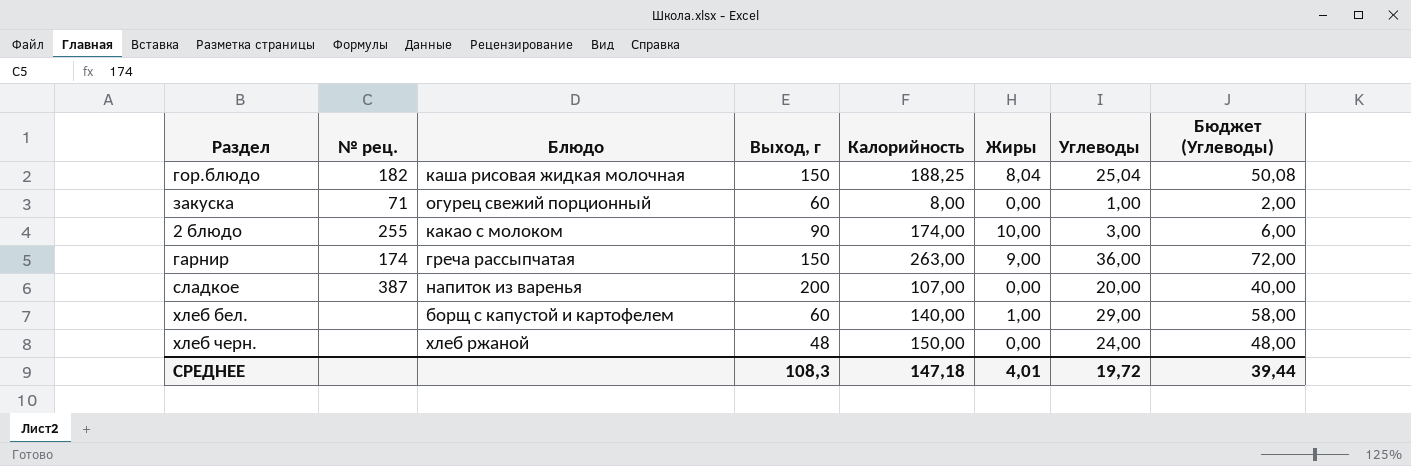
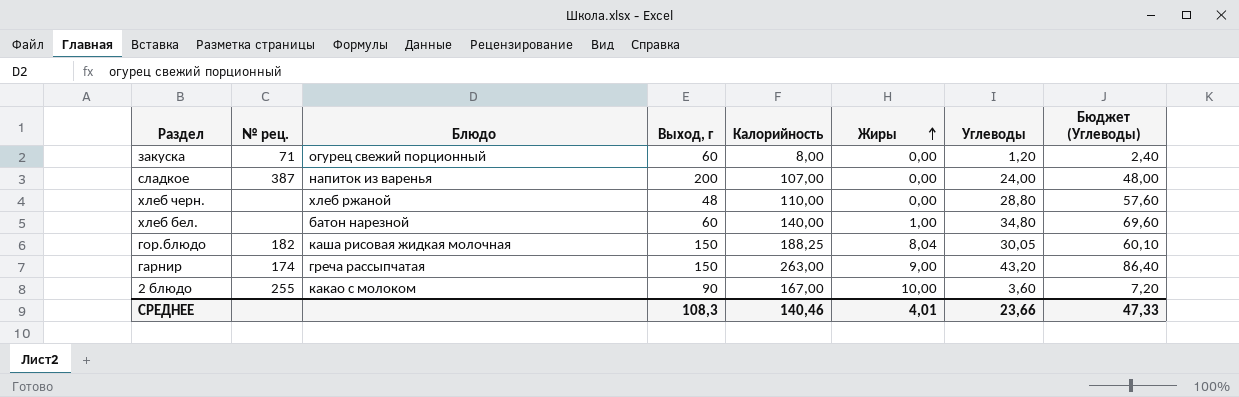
row order: none -> Жиры ascending
закуска | Углеводы: 1,00 -> 1,20
закуска | Бюджет (Углеводы): 2,00 -> 2,40
сладкое | Углеводы: 20,00 -> 24,00
сладкое | Бюджет (Углеводы): 40,00 -> 48,00
хлеб черн. | Калорийность: 150,00 -> 110,00
хлеб черн. | Углеводы: 24,00 -> 28,80
хлеб черн. | Бюджет (Углеводы): 48,00 -> 57,60
хлеб бел. | Блюдо: борщ с капустой и картофелем -> батон нарезной
хлеб бел. | Углеводы: 29,00 -> 34,80
хлеб бел. | Бюджет (Углеводы): 58,00 -> 69,60
гор.блюдо | Углеводы: 25,04 -> 30,05
гор.блюдо | Бюджет (Углеводы): 50,08 -> 60,10
гарнир | Углеводы: 36,00 -> 43,20
гарнир | Бюджет (Углеводы): 72,00 -> 86,40
2 блюдо | Калорийность: 174,00 -> 167,00
2 блюдо | Углеводы: 3,00 -> 3,60
2 блюдо | Бюджет (Углеводы): 6,00 -> 7,20
СРЕДНЕЕ | Калорийность: 147,18 -> 140,46
СРЕДНЕЕ | Углеводы: 19,72 -> 23,66
СРЕДНЕЕ | Бюджет (Углеводы): 39,44 -> 47,33

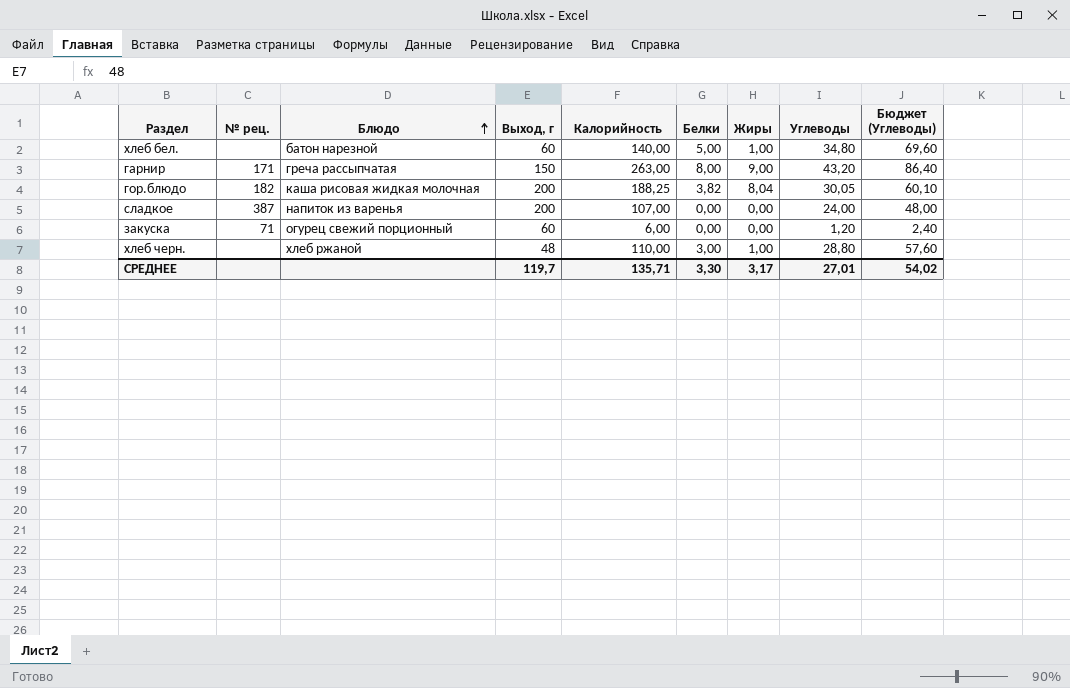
row order: Жиры ascending -> Блюдо ascending
column Белки | position: none -> 6
row 2 блюдо: 255 | какао с молоком | 90 | 167,00 | 10,00 | 3,60 | 7,20 -> none
гарнир | № рец.: 174 -> 171
гор.блюдо | Выход, г: 150 -> 200
закуска | Калорийность: 8,00 -> 6,00
хлеб черн. | Жиры: 0,00 -> 1,00
СРЕДНЕЕ | Выход, г: 108,3 -> 119,7
СРЕДНЕЕ | Калорийность: 140,46 -> 135,71
СРЕДНЕЕ | Жиры: 4,01 -> 3,17
СРЕДНЕЕ | Углеводы: 23,66 -> 27,01
СРЕДНЕЕ | Бюджет (Углеводы): 47,33 -> 54,02

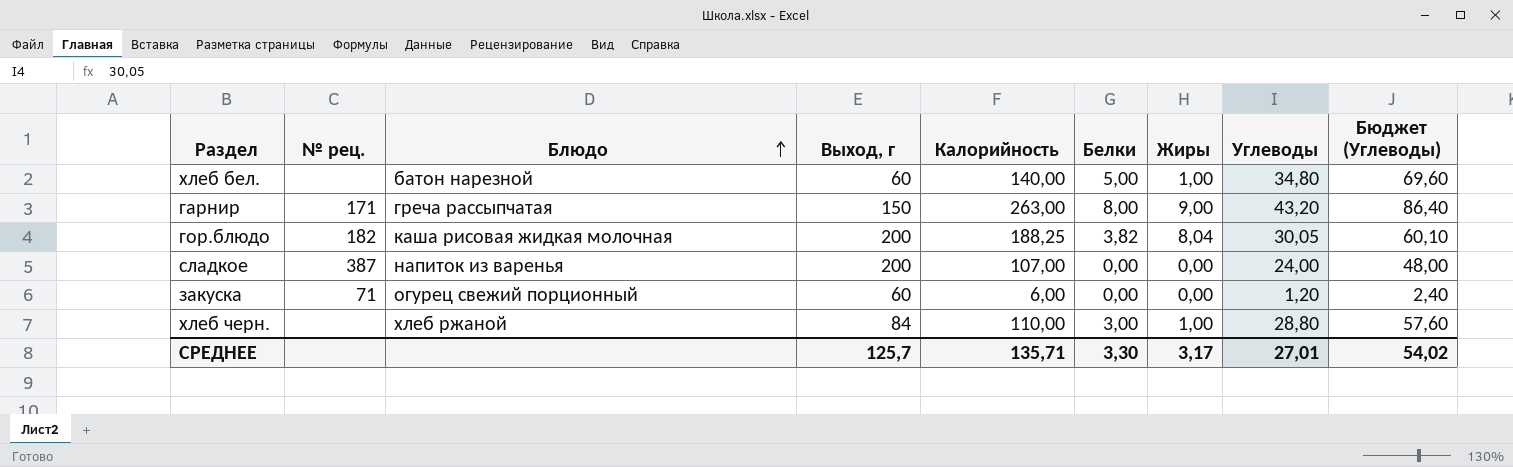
хлеб черн. | Выход, г: 48 -> 84
СРЕДНЕЕ | Выход, г: 119,7 -> 125,7

